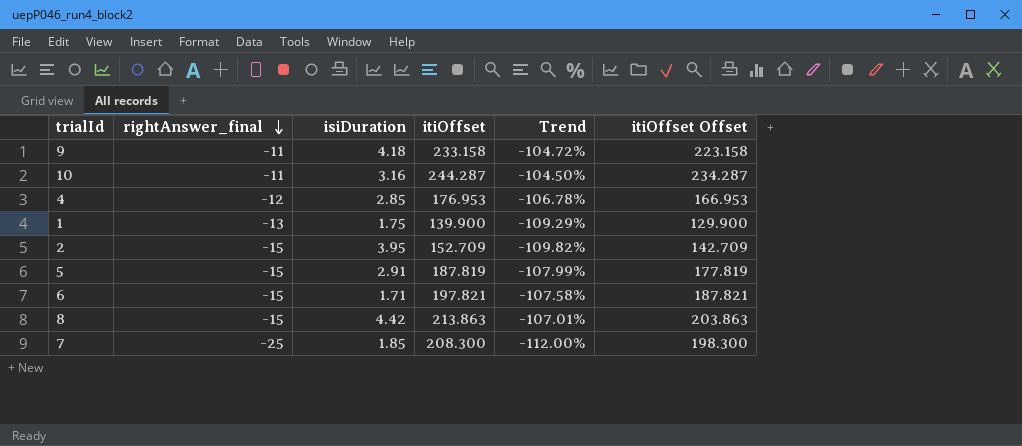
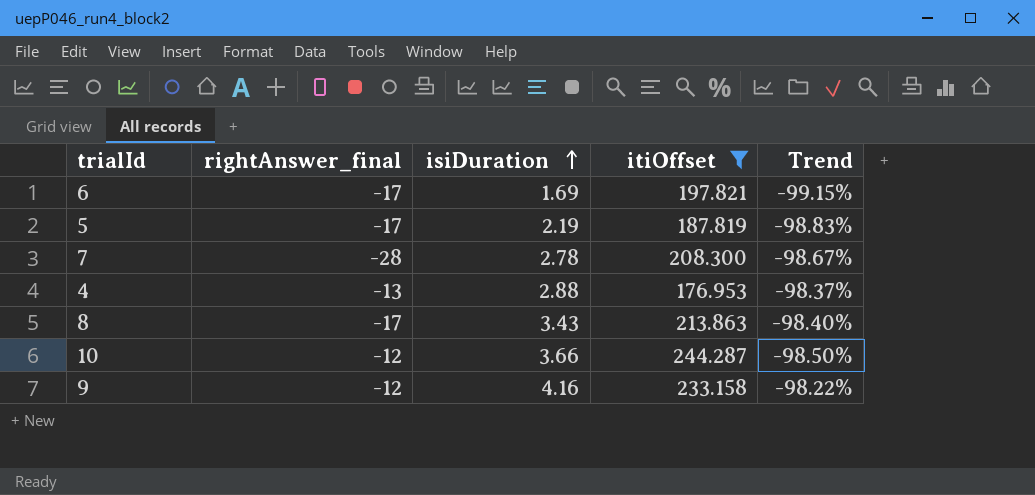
filter: none -> itiOffset >= 176.953
row order: rightAnswer_final descending -> isiDuration ascending
column itiOffset Offset | formula: [itiOffset] - 10 -> none
column Trend | formula: ([rightAnswer_final] - [itiOffset]) / [itiOffset] -> ([isiDuration] - [itiOffset]) / [itiOffset]
6 | rightAnswer_final: -15 -> -17
6 | isiDuration: 1.71 -> 1.69
5 | rightAnswer_final: -15 -> -17
5 | isiDuration: 2.91 -> 2.19
7 | rightAnswer_final: -25 -> -28
7 | isiDuration: 1.85 -> 2.78
4 | rightAnswer_final: -12 -> -13
4 | isiDuration: 2.85 -> 2.88
8 | rightAnswer_final: -15 -> -17
8 | isiDuration: 4.42 -> 3.43
10 | rightAnswer_final: -11 -> -12
10 | isiDuration: 3.16 -> 3.66
9 | rightAnswer_final: -11 -> -12
9 | isiDuration: 4.18 -> 4.16

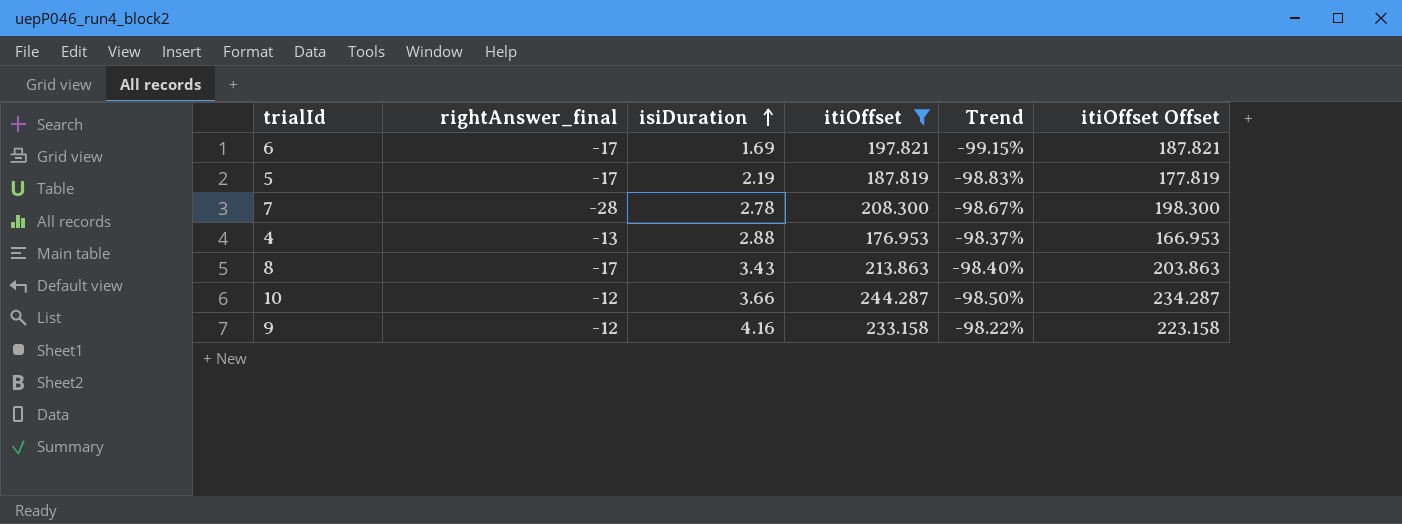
column itiOffset Offset | formula: none -> [itiOffset] - 10

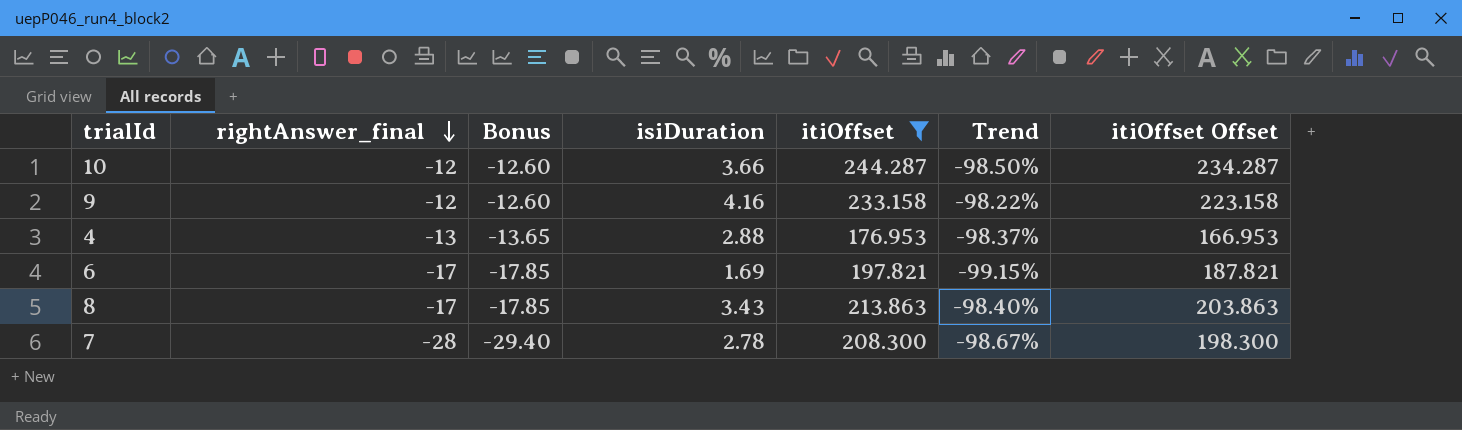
row order: isiDuration ascending -> rightAnswer_final descending
column Bonus | formula: none -> [rightAnswer_final] * 1.05
row 5: -17 | 2.19 | 187.819 | -98.83% | 177.819 -> none

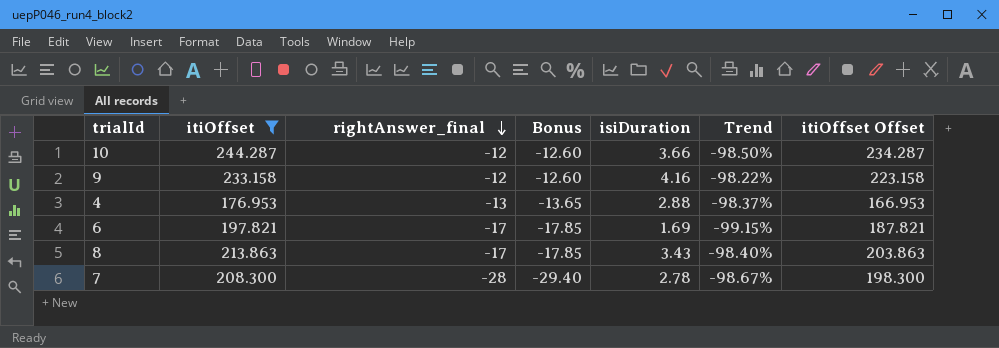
column itiOffset | position: 5 -> 2

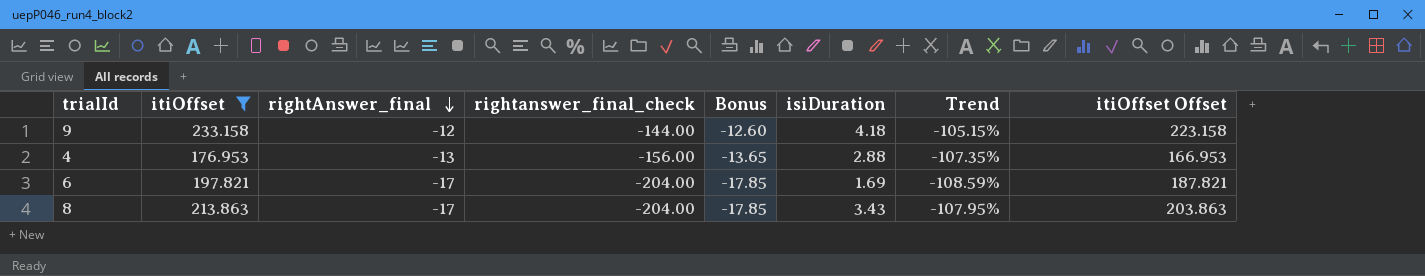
column rightanswer_final_check | formula: none -> [rightAnswer_final] * 12
column Trend | formula: ([isiDuration] - [itiOffset]) / [itiOffset] -> ([rightAnswer_final] - [itiOffset]) / [itiOffset]
row 10: 244.287 | -12 | -12.60 | 3.66 | -98.50% | 234.287 -> none
row 7: 208.300 | -28 | -29.40 | 2.78 | -98.67% | 198.300 -> none
9 | isiDuration: 4.16 -> 4.18

